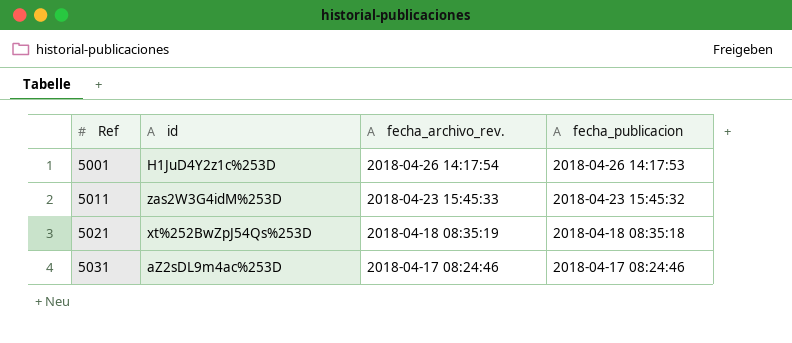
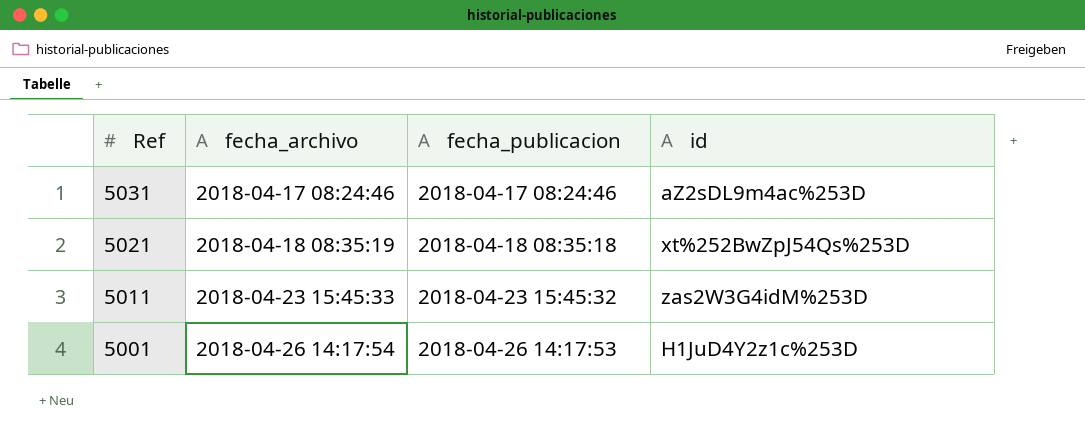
row order: Ref ascending -> Ref descending
column name: fecha_archivo_rev. -> fecha_archivo
column id | position: 2 -> 4

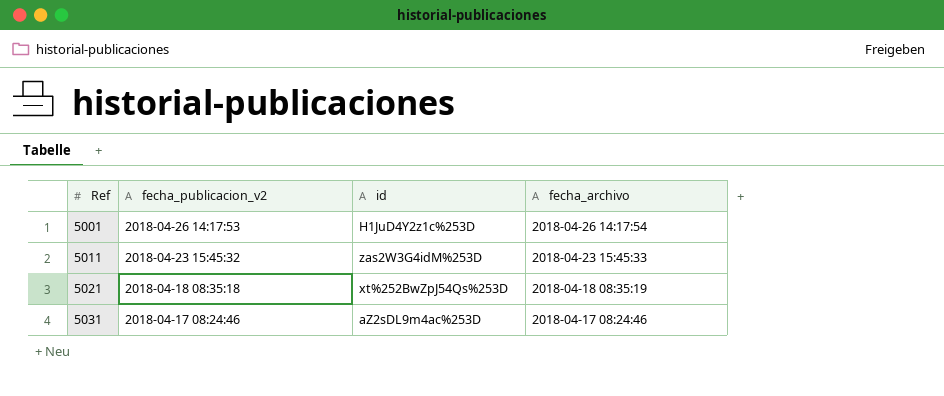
row order: Ref descending -> Ref ascending
column name: fecha_publicacion -> fecha_publicacion_v2
column fecha_archivo | position: 2 -> 4

